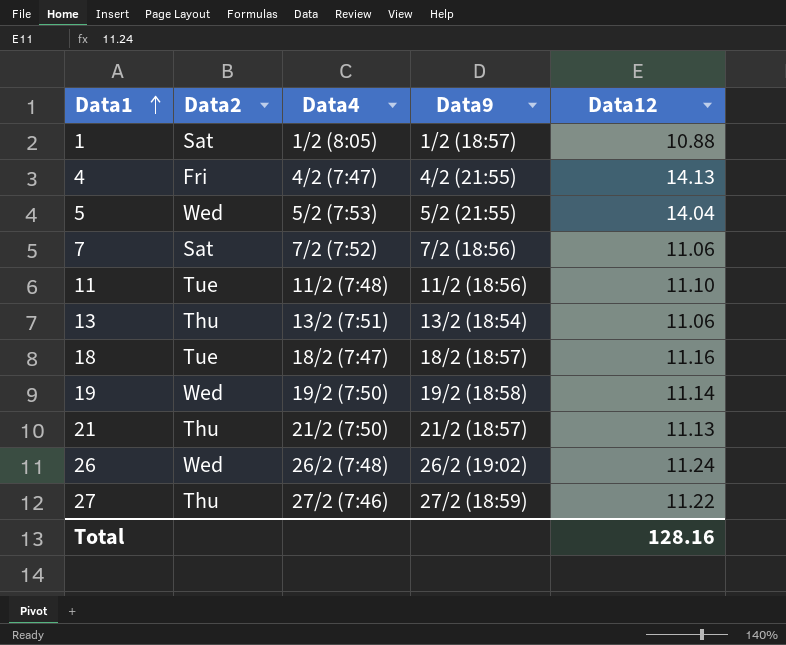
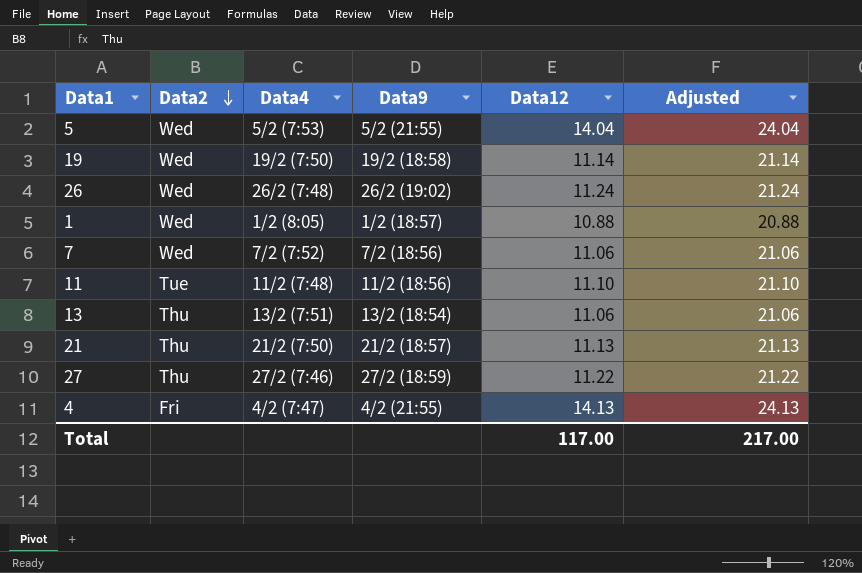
row order: Data1 ascending -> Data2 descending
column Adjusted | formula: none -> [Data12] + 10
row 18: Tue | 18/2 (7:47) | 18/2 (18:57) | 11.16 -> none
1 | Data2: Sat -> Wed
7 | Data2: Sat -> Wed
Total | Data12: 128.16 -> 117.00

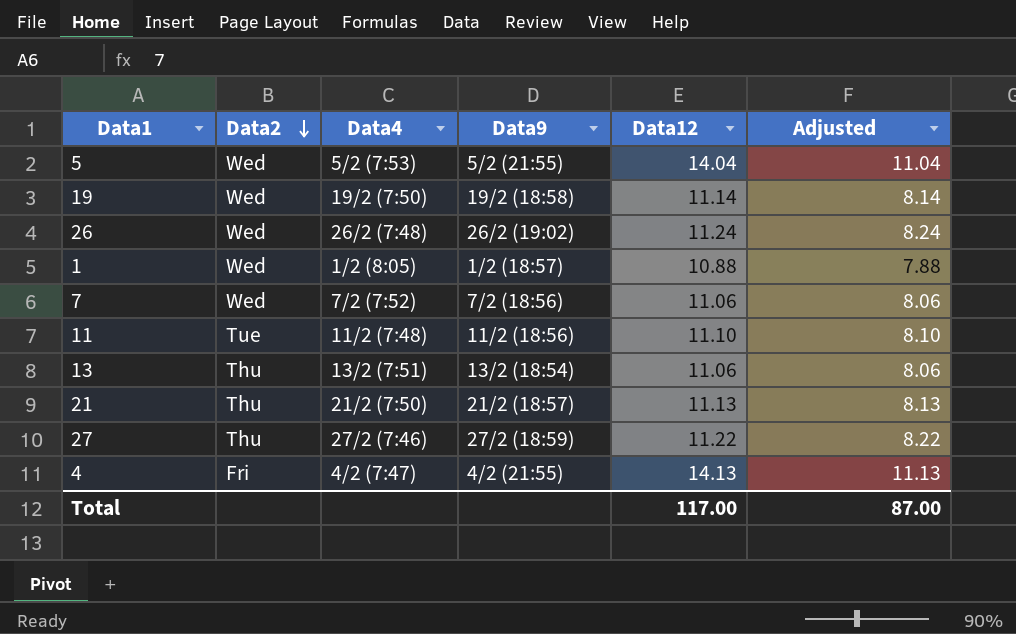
column Adjusted | formula: [Data12] + 10 -> [Data12] - 3
Total | Adjusted: 217.00 -> 87.00

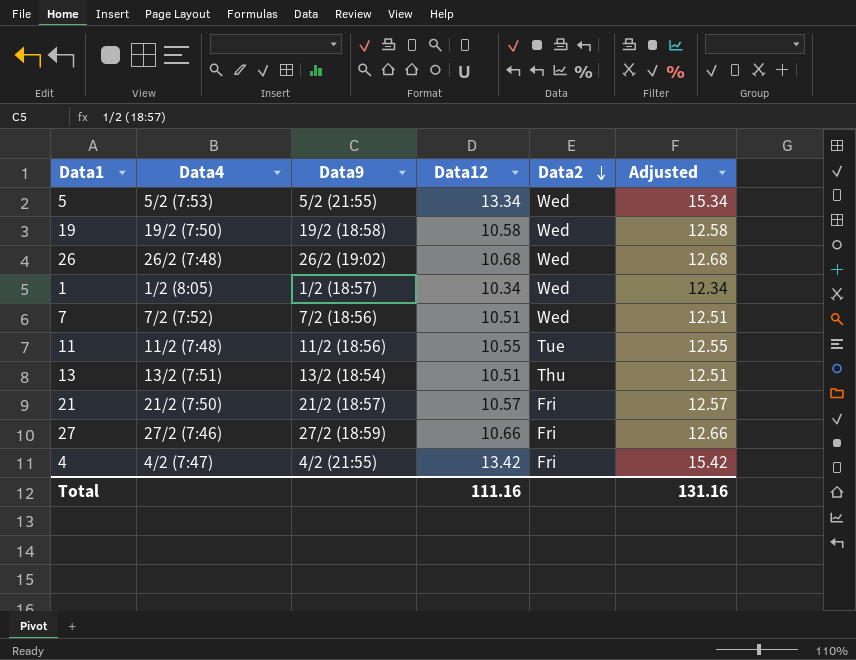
column Data2 | position: 2 -> 5
column Adjusted | formula: [Data12] - 3 -> [Data12] + 2
5 | Data12: 14.04 -> 13.34
19 | Data12: 11.14 -> 10.58
26 | Data12: 11.24 -> 10.68
1 | Data12: 10.88 -> 10.34
7 | Data12: 11.06 -> 10.51
11 | Data12: 11.10 -> 10.55
13 | Data12: 11.06 -> 10.51
21 | Data12: 11.13 -> 10.57
21 | Data2: Thu -> Fri
27 | Data12: 11.22 -> 10.66
27 | Data2: Thu -> Fri
4 | Data12: 14.13 -> 13.42
Total | Data12: 117.00 -> 111.16
Total | Adjusted: 87.00 -> 131.16

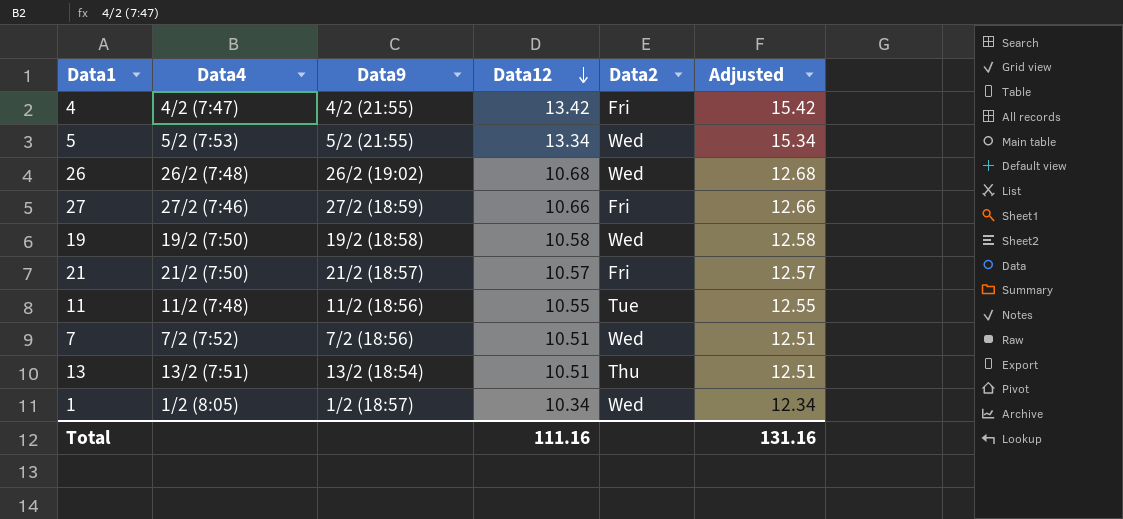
row order: Data2 descending -> Data12 descending

